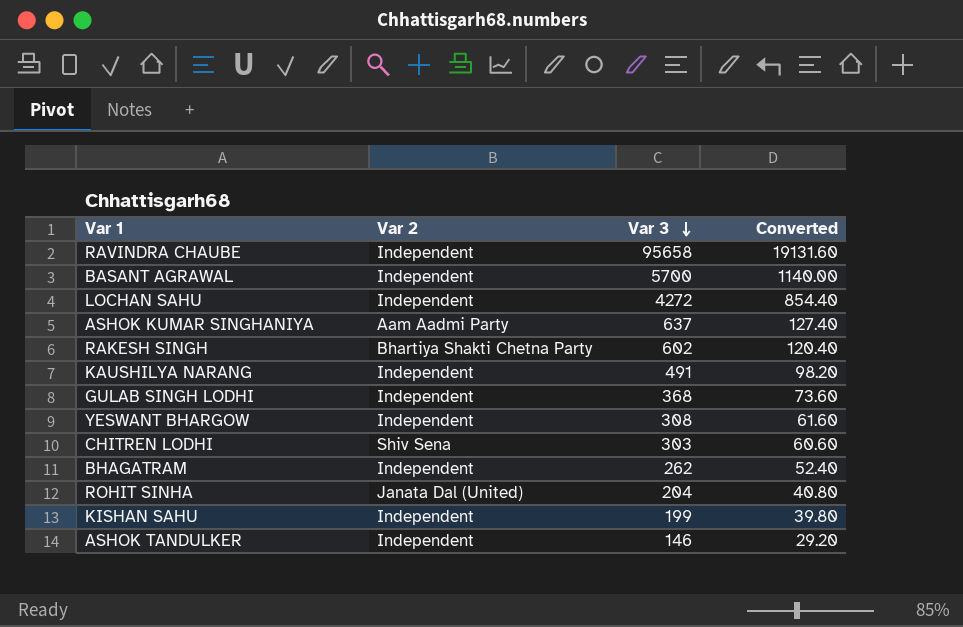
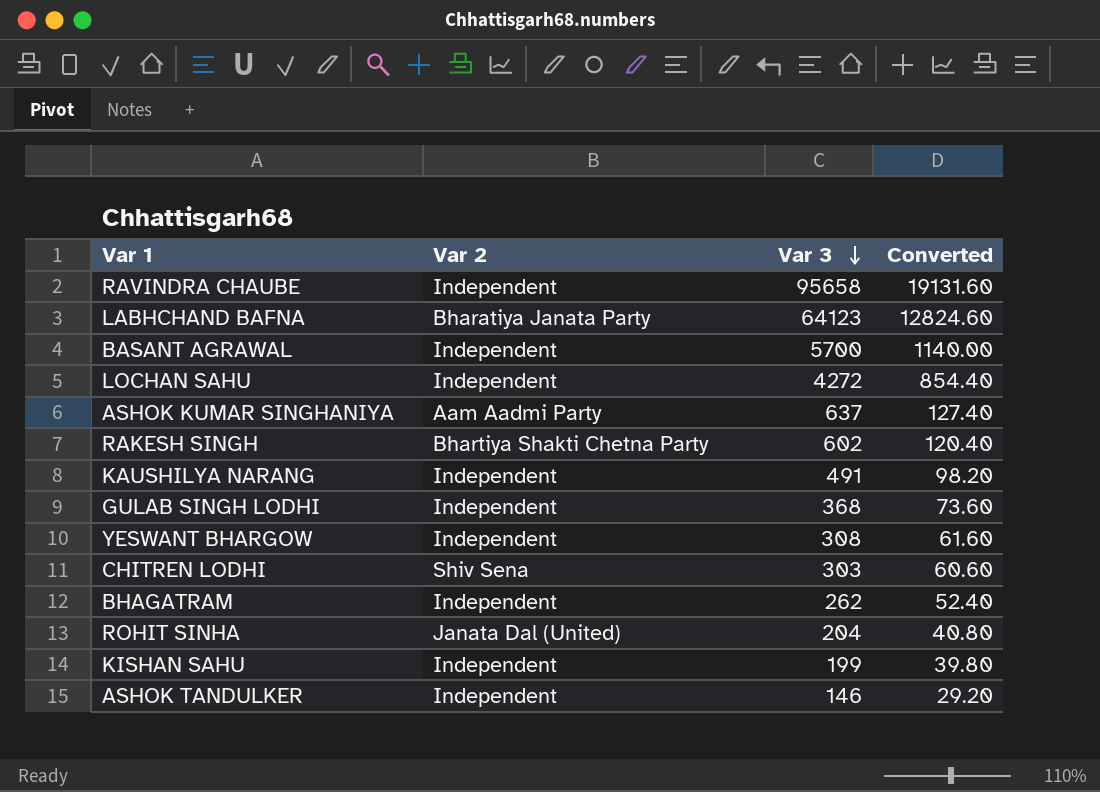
row LABHCHAND BAFNA: none -> Bharatiya Janata Party | 64123 | 12824.60

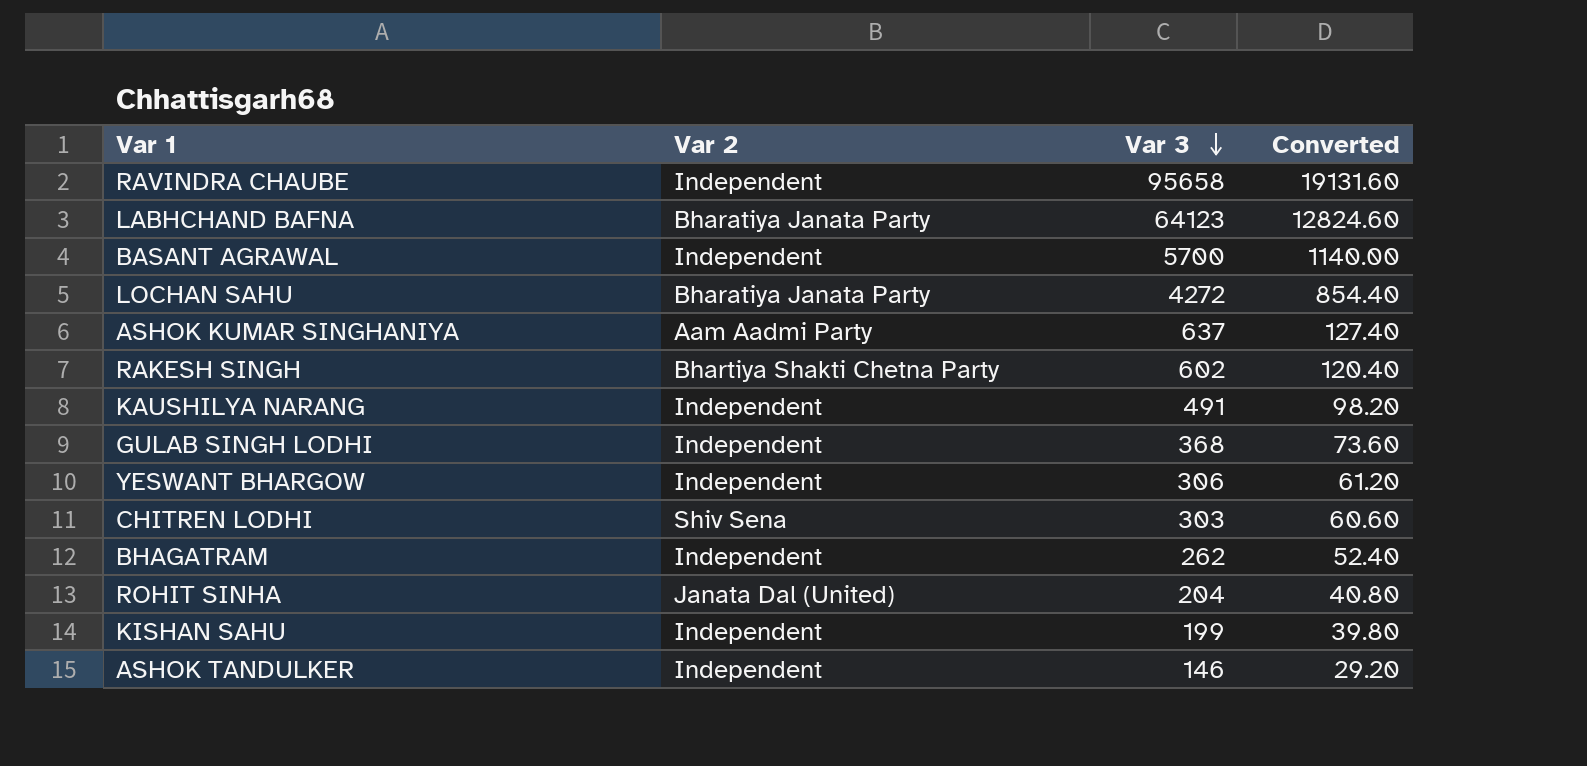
LOCHAN SAHU | Var 2: Independent -> Bharatiya Janata Party
YESWANT BHARGOW | Var 3: 308 -> 306
YESWANT BHARGOW | Converted: 61.60 -> 61.20

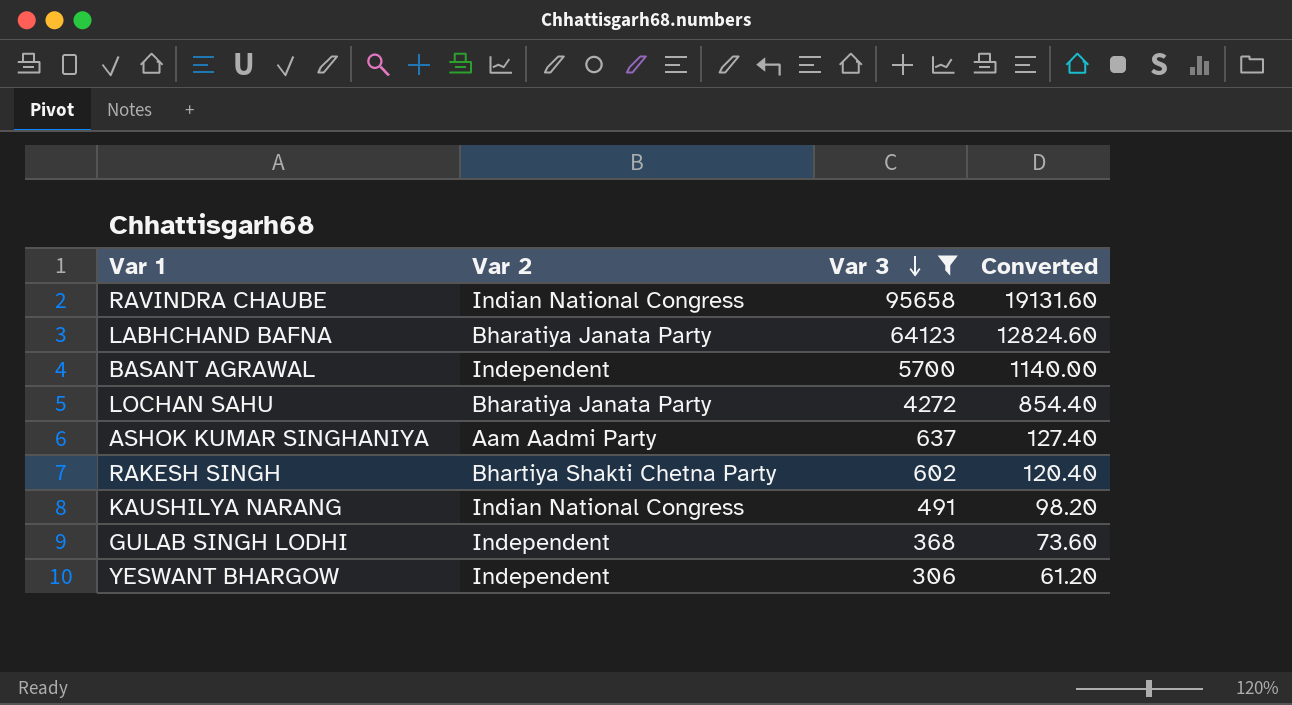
filter: none -> Var 3 >= 306
RAVINDRA CHAUBE | Var 2: Independent -> Indian National Congress
KAUSHILYA NARANG | Var 2: Independent -> Indian National Congress

